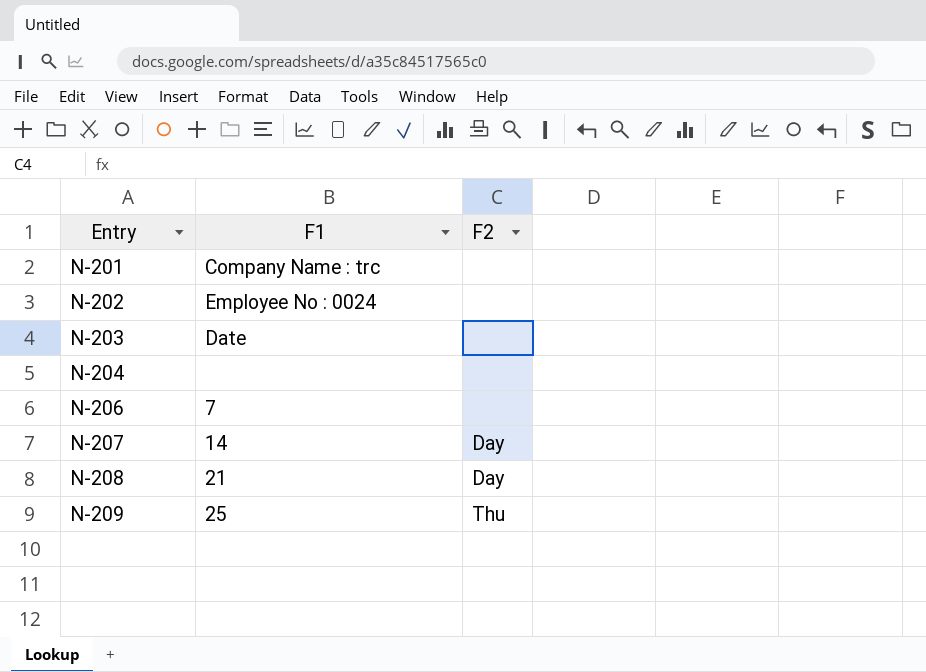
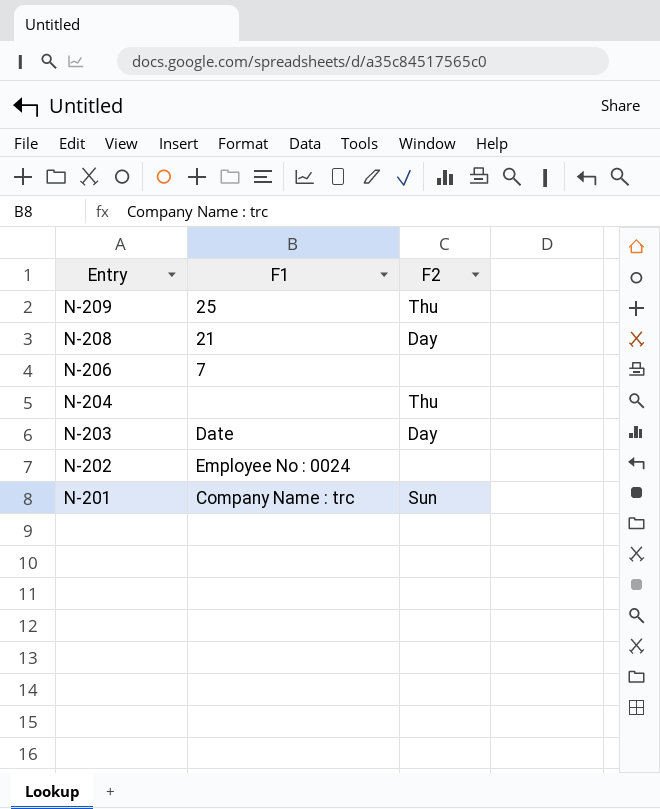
row order: Entry ascending -> Entry descending
row N-207: 14 | Day -> none
N-204 | F2: none -> Thu
N-203 | F2: none -> Day
N-201 | F2: none -> Sun

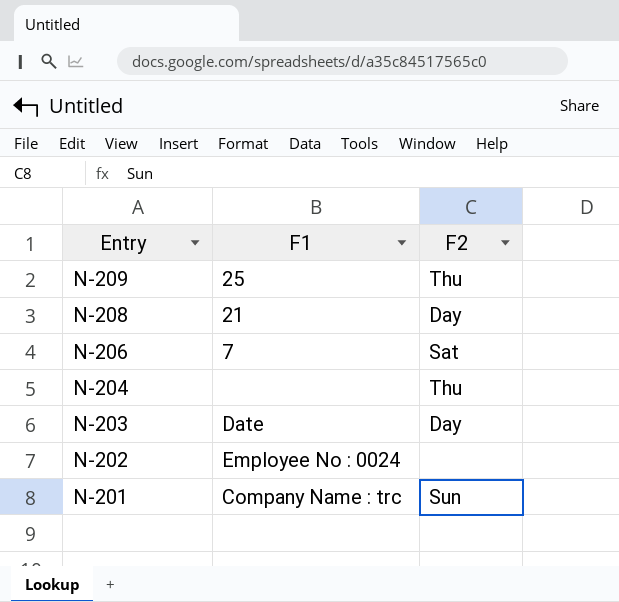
N-206 | F2: none -> Sat

